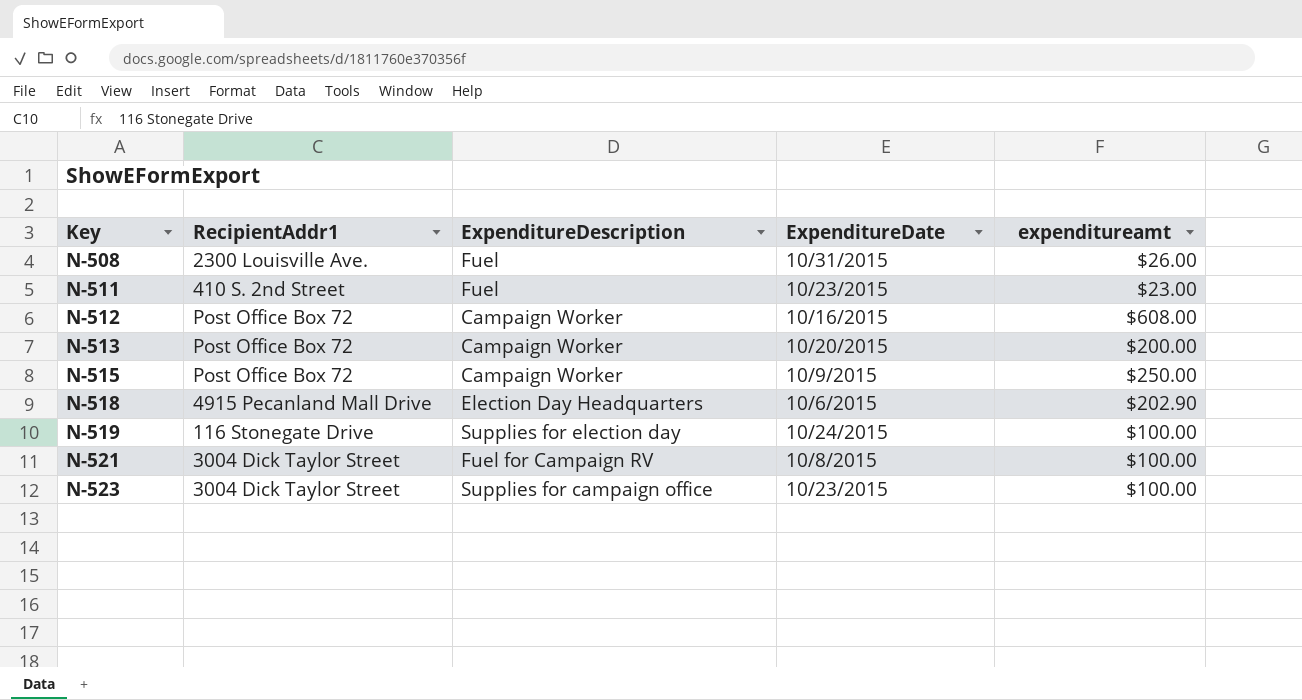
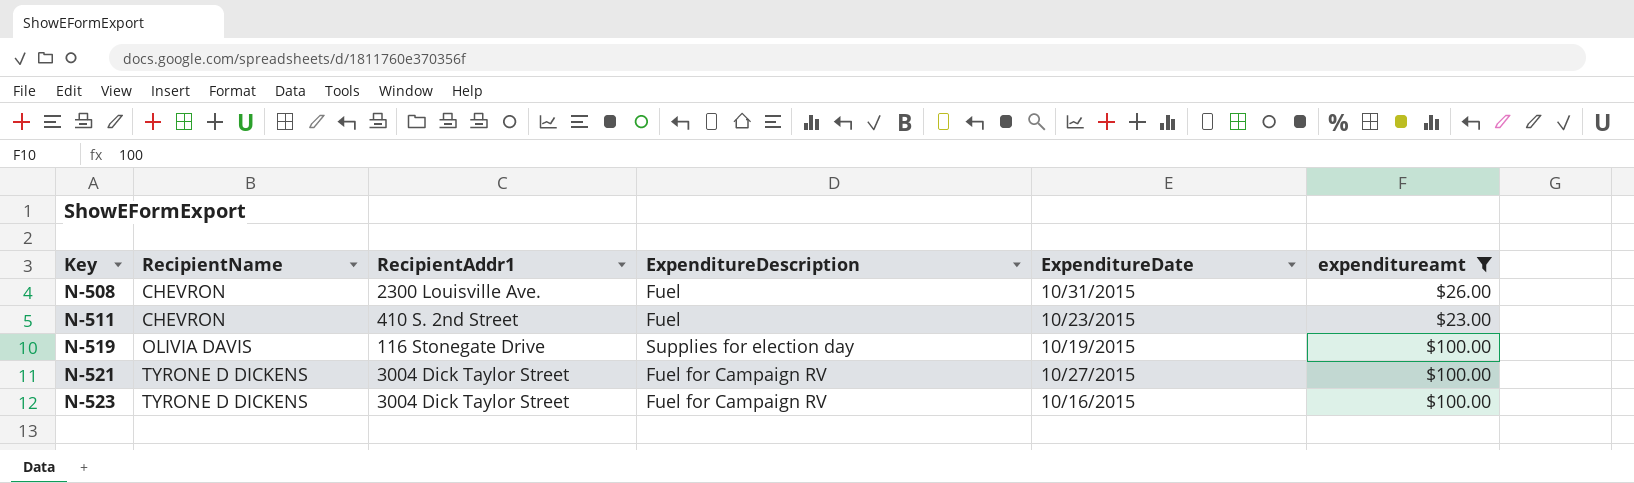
filter: none -> expenditureamt <= $100.00
column RecipientName | position: none -> 2
N-519 | ExpenditureDate: 10/24/2015 -> 10/19/2015
N-521 | ExpenditureDate: 10/8/2015 -> 10/27/2015
N-523 | ExpenditureDescription: Supplies for campaign office -> Fuel for Campaign RV
N-523 | ExpenditureDate: 10/23/2015 -> 10/16/2015

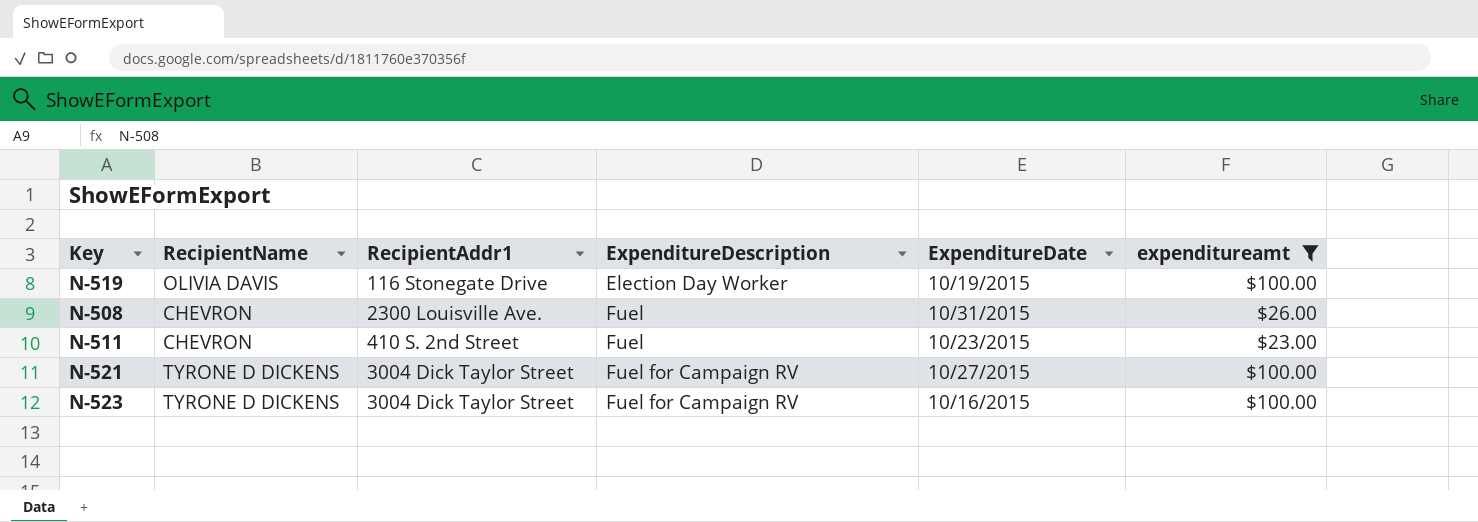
row order: Key ascending -> ExpenditureDescription ascending
N-519 | ExpenditureDescription: Supplies for election day -> Election Day Worker

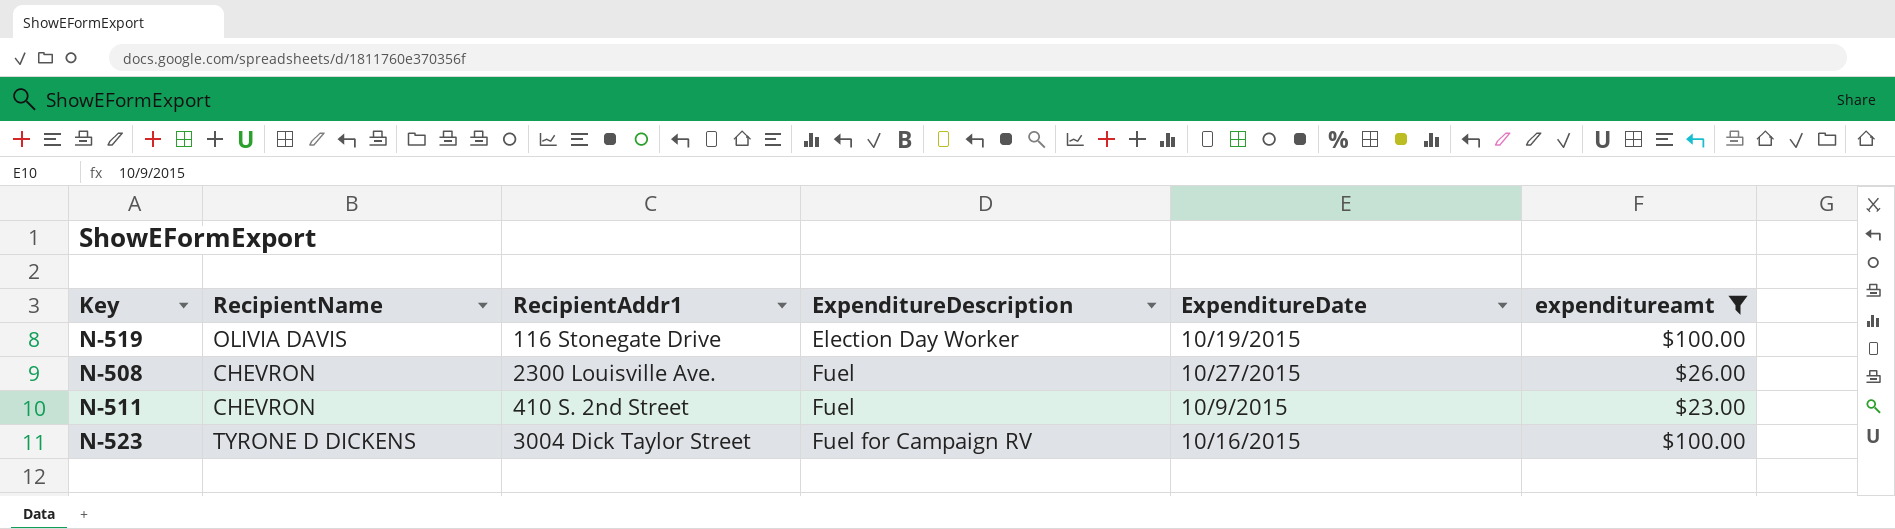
row N-521: TYRONE D DICKENS | 3004 Dick Taylor Street | Fuel for Campaign RV | 10/27/2015 | $100.00 -> none
N-508 | ExpenditureDate: 10/31/2015 -> 10/27/2015
N-511 | ExpenditureDate: 10/23/2015 -> 10/9/2015

